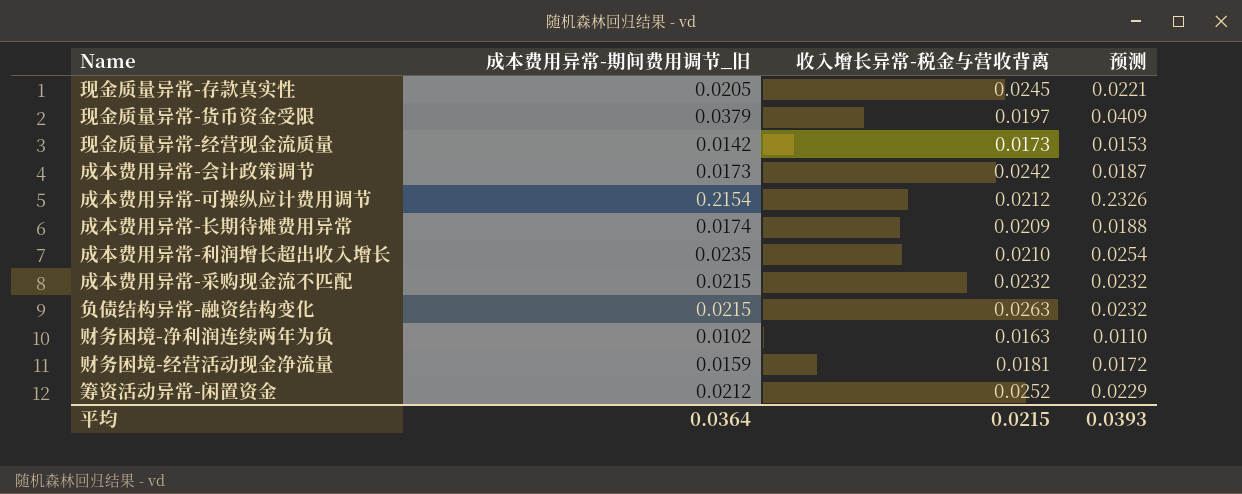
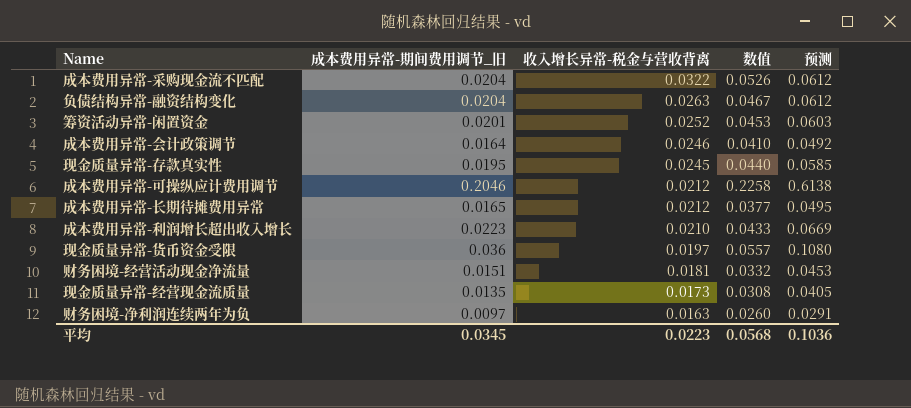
row order: none -> 收入增长异常-税金与营收背离 descending
column 数值 | formula: none -> [成本费用异常-期间费用调节_旧] + [收入增长异常-税金与营收背离]
column 预测 | formula: [成本费用异常-期间费用调节_旧] * 1.08 -> [成本费用异常-期间费用调节_旧] * 3
成本费用异常-采购现金流不匹配 | 成本费用异常-期间费用调节_旧: 0.0215 -> 0.0204
成本费用异常-采购现金流不匹配 | 收入增长异常-税金与营收背离: 0.0232 -> 0.0322
负债结构异常-融资结构变化 | 成本费用异常-期间费用调节_旧: 0.0215 -> 0.0204
筹资活动异常-闲置资金 | 成本费用异常-期间费用调节_旧: 0.0212 -> 0.0201
成本费用异常-会计政策调节 | 成本费用异常-期间费用调节_旧: 0.0173 -> 0.0164
成本费用异常-会计政策调节 | 收入增长异常-税金与营收背离: 0.0242 -> 0.0246
现金质量异常-存款真实性 | 成本费用异常-期间费用调节_旧: 0.0205 -> 0.0195
成本费用异常-可操纵应计费用调节 | 成本费用异常-期间费用调节_旧: 0.2154 -> 0.2046
成本费用异常-长期待摊费用异常 | 成本费用异常-期间费用调节_旧: 0.0174 -> 0.0165
成本费用异常-长期待摊费用异常 | 收入增长异常-税金与营收背离: 0.0209 -> 0.0212
成本费用异常-利润增长超出收入增长 | 成本费用异常-期间费用调节_旧: 0.0235 -> 0.0223
现金质量异常-货币资金受限 | 成本费用异常-期间费用调节_旧: 0.0379 -> 0.036
财务困境-经营活动现金净流量 | 成本费用异常-期间费用调节_旧: 0.0159 -> 0.0151
现金质量异常-经营现金流质量 | 成本费用异常-期间费用调节_旧: 0.0142 -> 0.0135
财务困境-净利润连续两年为负 | 成本费用异常-期间费用调节_旧: 0.0102 -> 0.0097
平均 | 成本费用异常-期间费用调节_旧: 0.0364 -> 0.0345
平均 | 收入增长异常-税金与营收背离: 0.0215 -> 0.0223
平均 | 预测: 0.0393 -> 0.1036

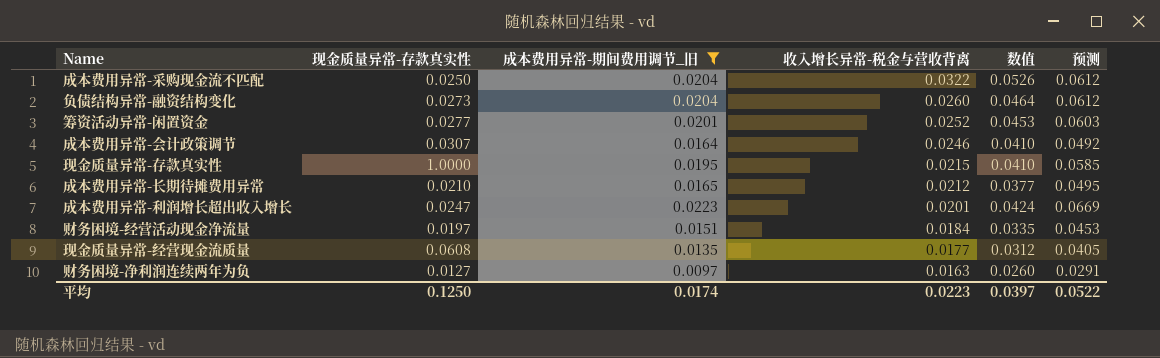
filter: none -> 成本费用异常-期间费用调节_旧 <= 0.0223
column 现金质量异常-存款真实性 | position: none -> 2
负债结构异常-融资结构变化 | 收入增长异常-税金与营收背离: 0.0263 -> 0.0260
负债结构异常-融资结构变化 | 数值: 0.0467 -> 0.0464
现金质量异常-存款真实性 | 收入增长异常-税金与营收背离: 0.0245 -> 0.0215
现金质量异常-存款真实性 | 数值: 0.0440 -> 0.0410
成本费用异常-利润增长超出收入增长 | 收入增长异常-税金与营收背离: 0.0210 -> 0.0201
成本费用异常-利润增长超出收入增长 | 数值: 0.0433 -> 0.0424
财务困境-经营活动现金净流量 | 收入增长异常-税金与营收背离: 0.0181 -> 0.0184
财务困境-经营活动现金净流量 | 数值: 0.0332 -> 0.0335
现金质量异常-经营现金流质量 | 收入增长异常-税金与营收背离: 0.0173 -> 0.0177
现金质量异常-经营现金流质量 | 数值: 0.0308 -> 0.0312
平均 | 成本费用异常-期间费用调节_旧: 0.0345 -> 0.0174
平均 | 数值: 0.0568 -> 0.0397
平均 | 预测: 0.1036 -> 0.0522

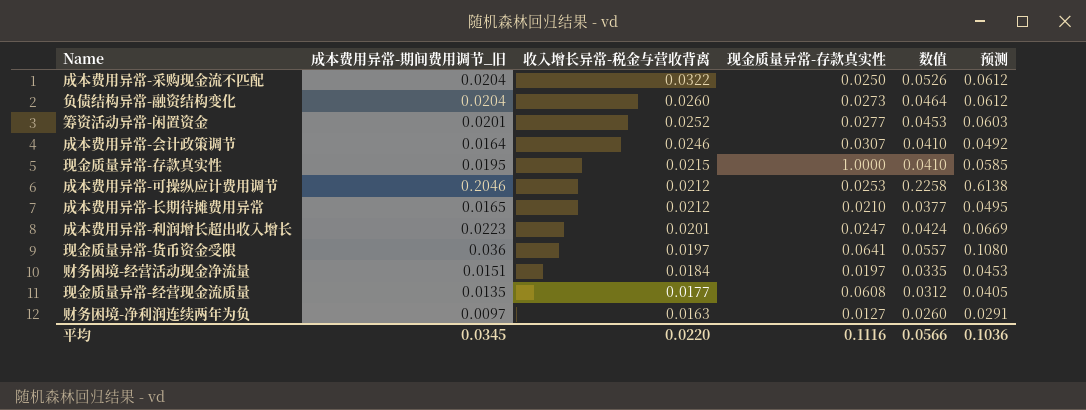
filter: 成本费用异常-期间费用调节_旧 <= 0.0223 -> none
column 现金质量异常-存款真实性 | position: 2 -> 4
平均 | 成本费用异常-期间费用调节_旧: 0.0174 -> 0.0345
平均 | 收入增长异常-税金与营收背离: 0.0223 -> 0.0220
平均 | 现金质量异常-存款真实性: 0.1250 -> 0.1116
平均 | 数值: 0.0397 -> 0.0566
平均 | 预测: 0.0522 -> 0.1036

